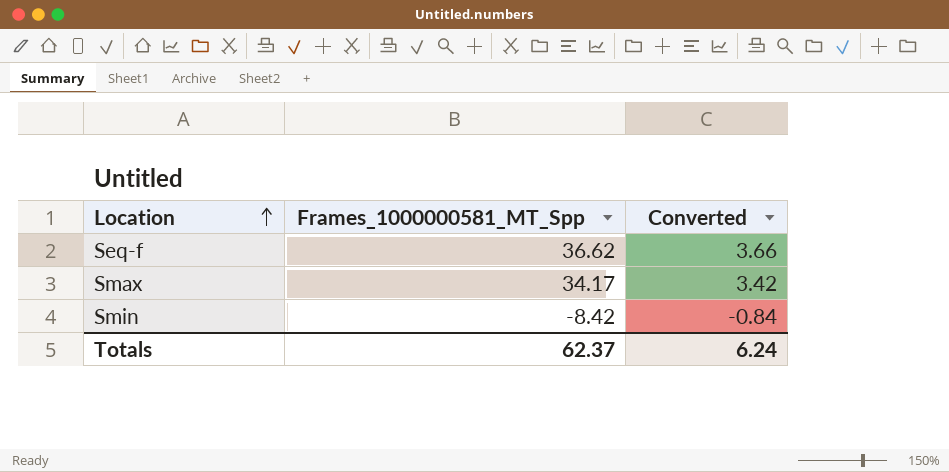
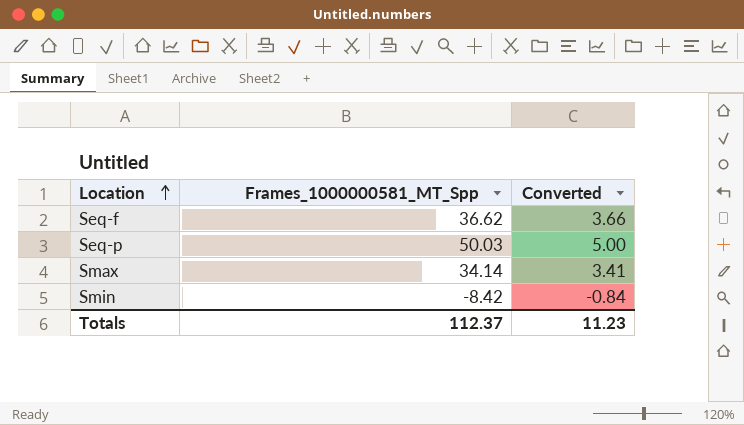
row Seq-p: none -> 50.03 | 5.00
Smax | Frames_1000000581_MT_Spp: 34.17 -> 34.14
Smax | Converted: 3.42 -> 3.41
Totals | Frames_1000000581_MT_Spp: 62.37 -> 112.37
Totals | Converted: 6.24 -> 11.23

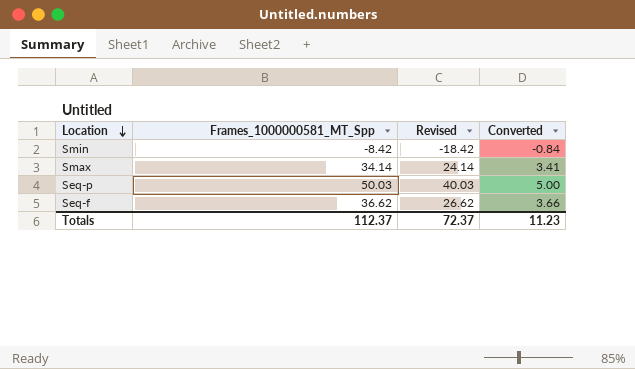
row order: Location ascending -> Location descending
column Revised | formula: none -> [Frames_1000000581_MT_Spp] - 10

